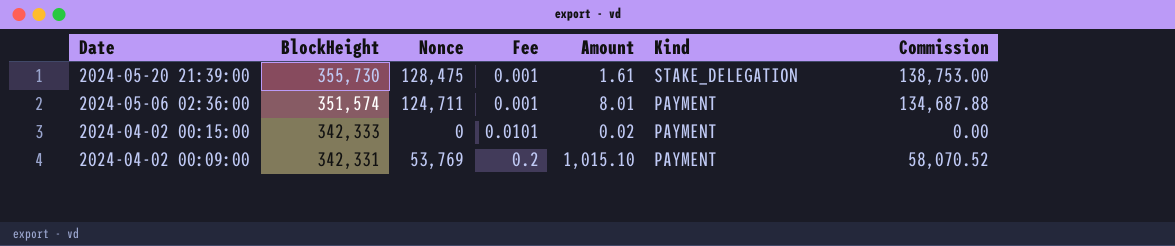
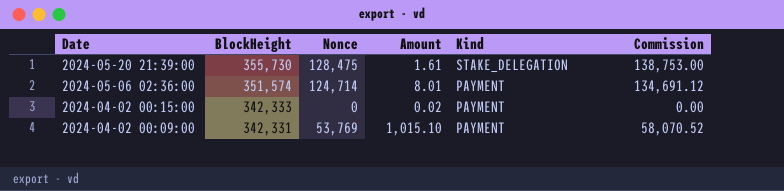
column Fee | position: 4 -> none
2024-05-06 02:36:00 | Nonce: 124,711 -> 124,714
2024-05-06 02:36:00 | Commission: 134,687.88 -> 134,691.12

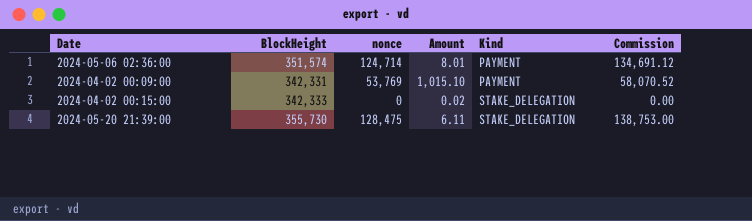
row order: Date descending -> Kind ascending
column name: Nonce -> nonce
2024-04-02 00:15:00 | Kind: PAYMENT -> STAKE_DELEGATION
2024-05-20 21:39:00 | Amount: 1.61 -> 6.11

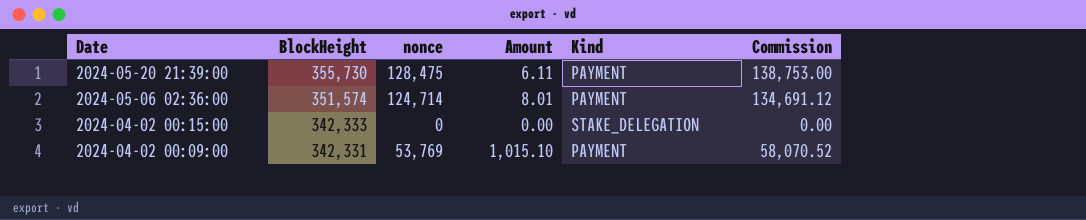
row order: Kind ascending -> Date descending
2024-05-20 21:39:00 | Kind: STAKE_DELEGATION -> PAYMENT
2024-04-02 00:15:00 | Amount: 0.02 -> 0.00

